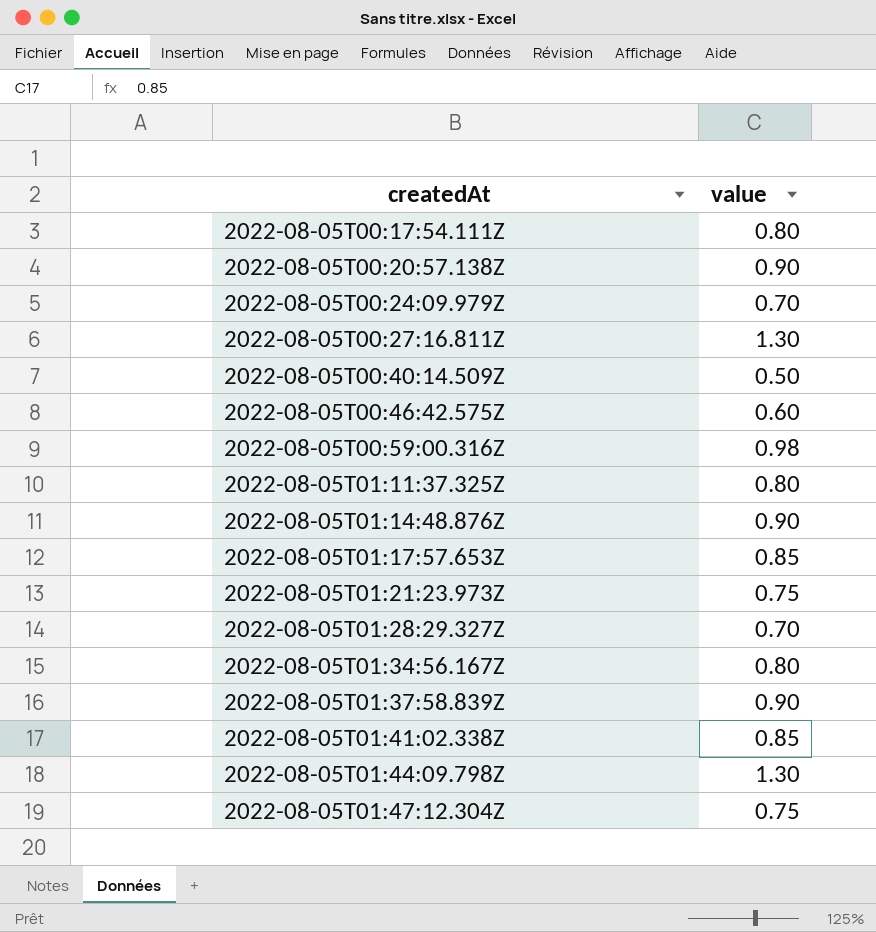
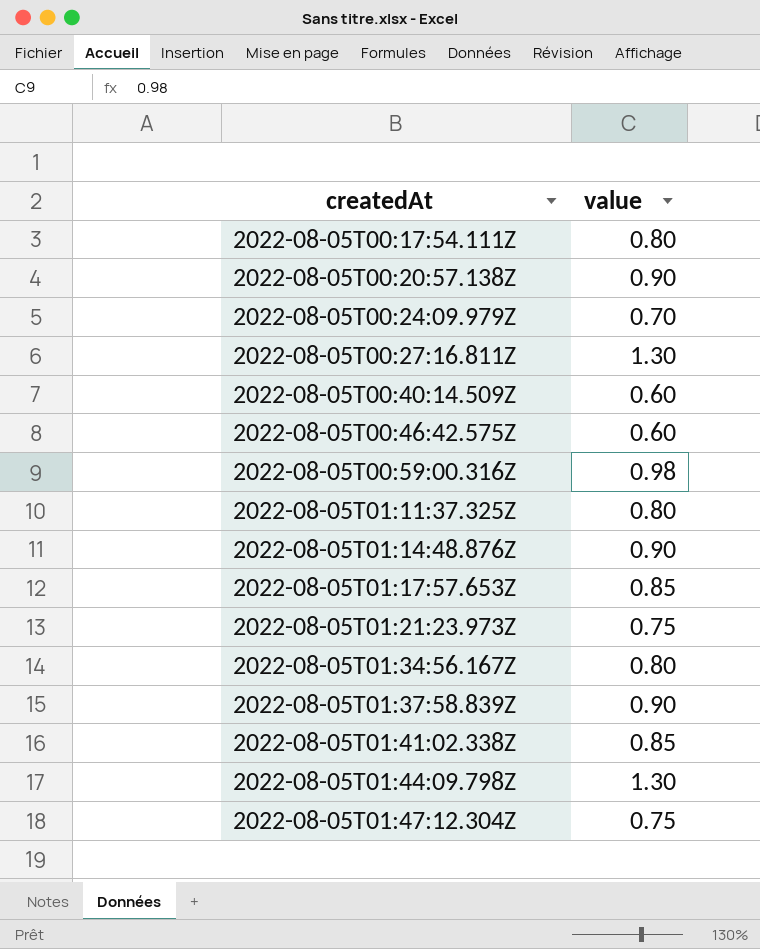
row 2022-08-05T01:28:29.327Z: 0.70 -> none
2022-08-05T00:40:14.509Z | value: 0.50 -> 0.60

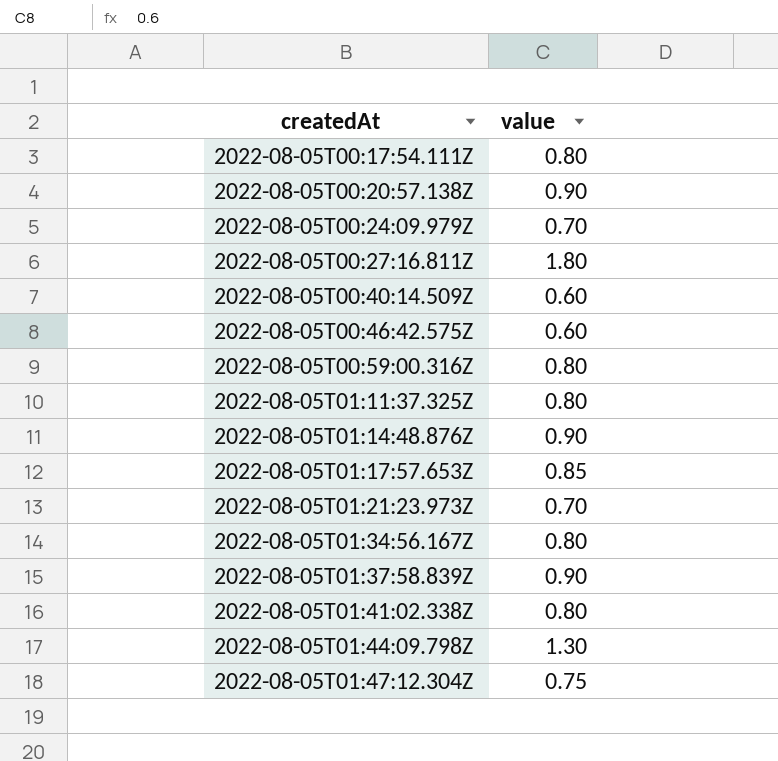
2022-08-05T00:27:16.811Z | value: 1.30 -> 1.80
2022-08-05T00:59:00.316Z | value: 0.98 -> 0.80
2022-08-05T01:21:23.973Z | value: 0.75 -> 0.70
2022-08-05T01:41:02.338Z | value: 0.85 -> 0.80

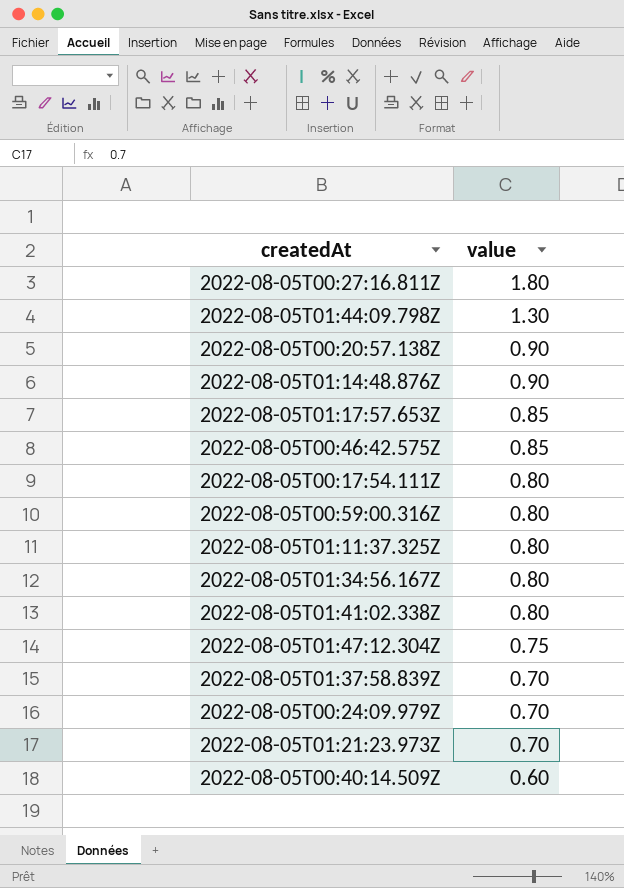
row order: createdAt ascending -> value descending
2022-08-05T00:46:42.575Z | value: 0.60 -> 0.85
2022-08-05T01:37:58.839Z | value: 0.90 -> 0.70

